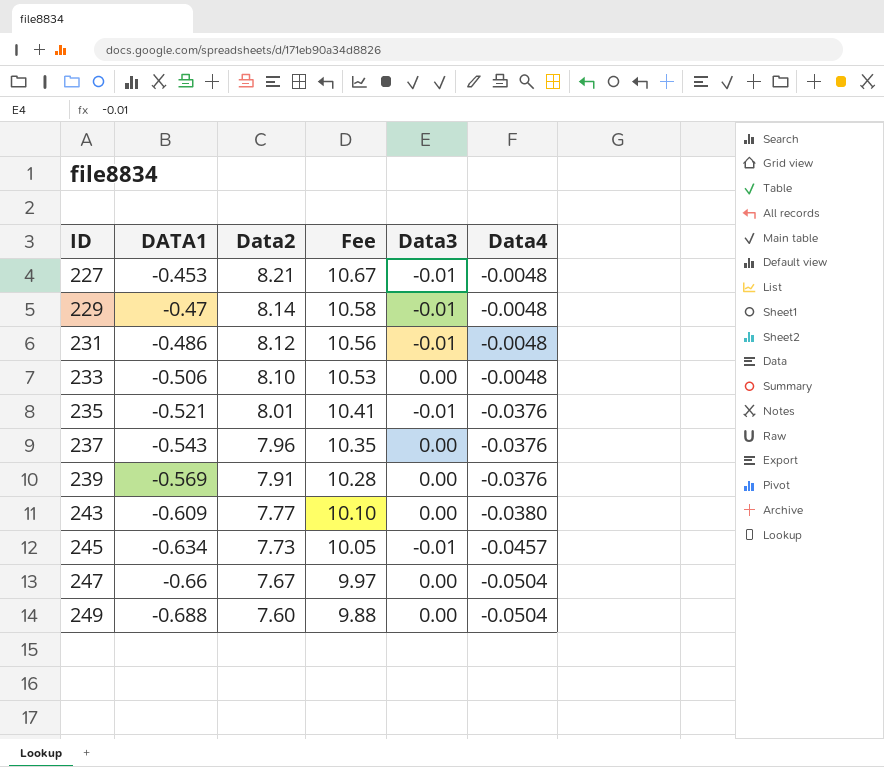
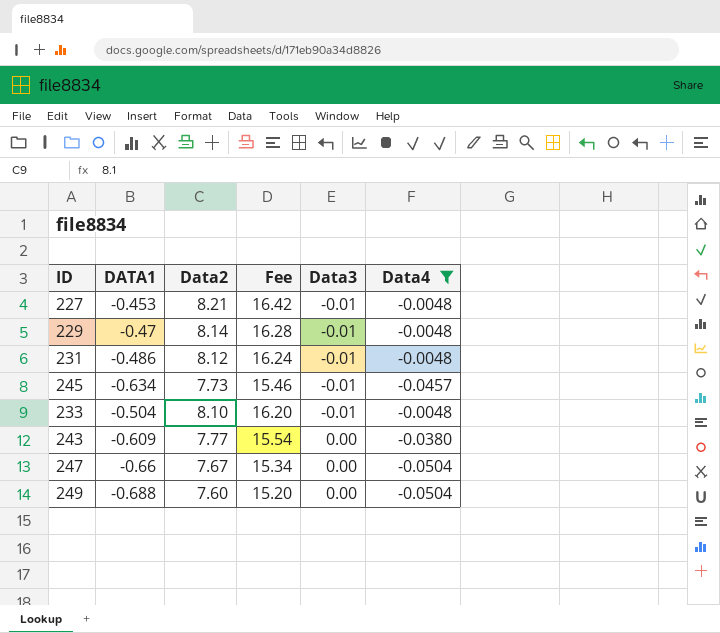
filter: none -> Data4 != -0.0376
row order: ID ascending -> Data3 ascending
column Fee | formula: [Data2] * 1.3 -> [Data2] * 2
233 | DATA1: -0.506 -> -0.504
233 | Data3: 0.00 -> -0.01

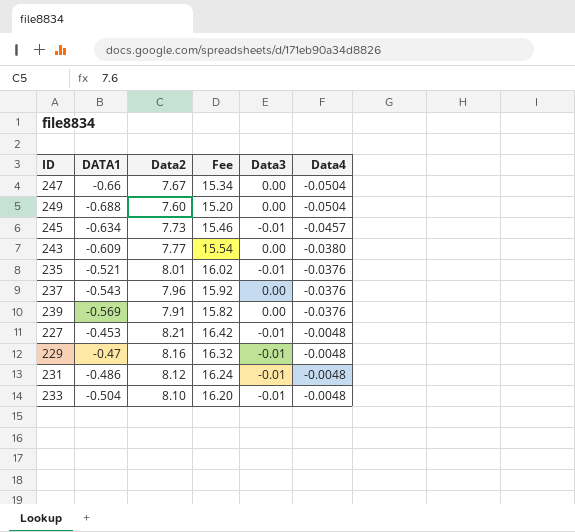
filter: Data4 != -0.0376 -> none
row order: Data3 ascending -> Data4 ascending
229 | Data2: 8.14 -> 8.16
229 | Fee: 16.28 -> 16.32

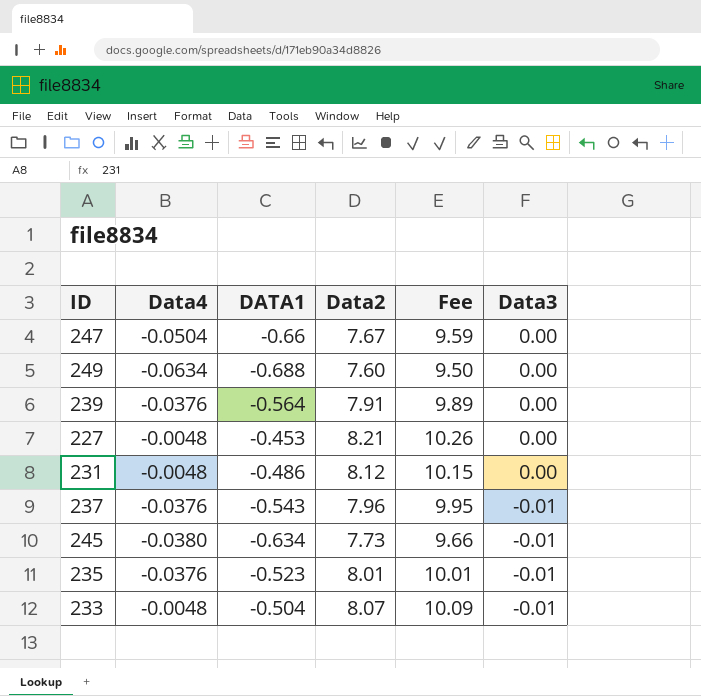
row order: Data4 ascending -> Data3 descending
column Data4 | position: 6 -> 2
column Fee | formula: [Data2] * 2 -> [Data2] * 1.25
row 243: -0.609 | 7.77 | 15.54 | 0.00 | -0.0380 -> none
row 229: -0.47 | 8.16 | 16.32 | -0.01 | -0.0048 -> none
249 | Data4: -0.0504 -> -0.0634
239 | DATA1: -0.569 -> -0.564
227 | Data3: -0.01 -> 0.00
231 | Data3: -0.01 -> 0.00
237 | Data3: 0.00 -> -0.01
245 | Data4: -0.0457 -> -0.0380
235 | DATA1: -0.521 -> -0.523
233 | Data2: 8.10 -> 8.07

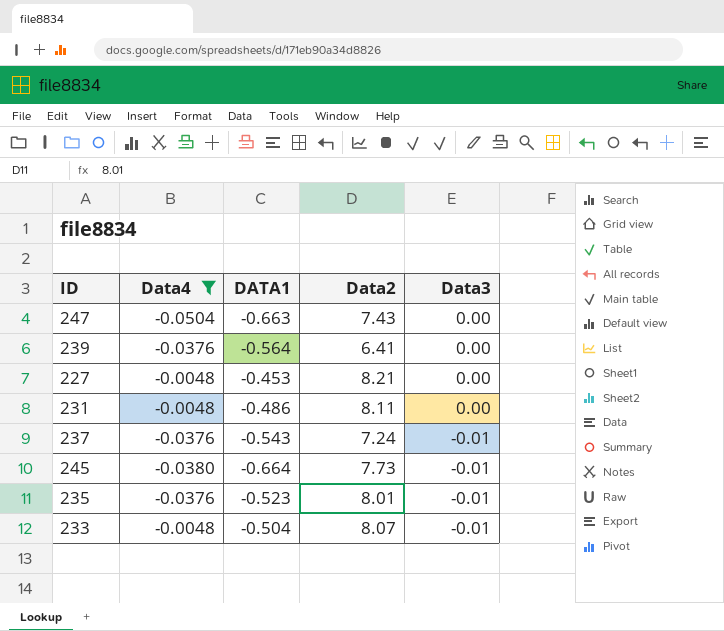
filter: none -> Data4 != -0.0634
column Fee | formula: [Data2] * 1.25 -> none
247 | DATA1: -0.66 -> -0.663
247 | Data2: 7.67 -> 7.43
239 | Data2: 7.91 -> 6.41
231 | Data2: 8.12 -> 8.11
237 | Data2: 7.96 -> 7.24
245 | DATA1: -0.634 -> -0.664

